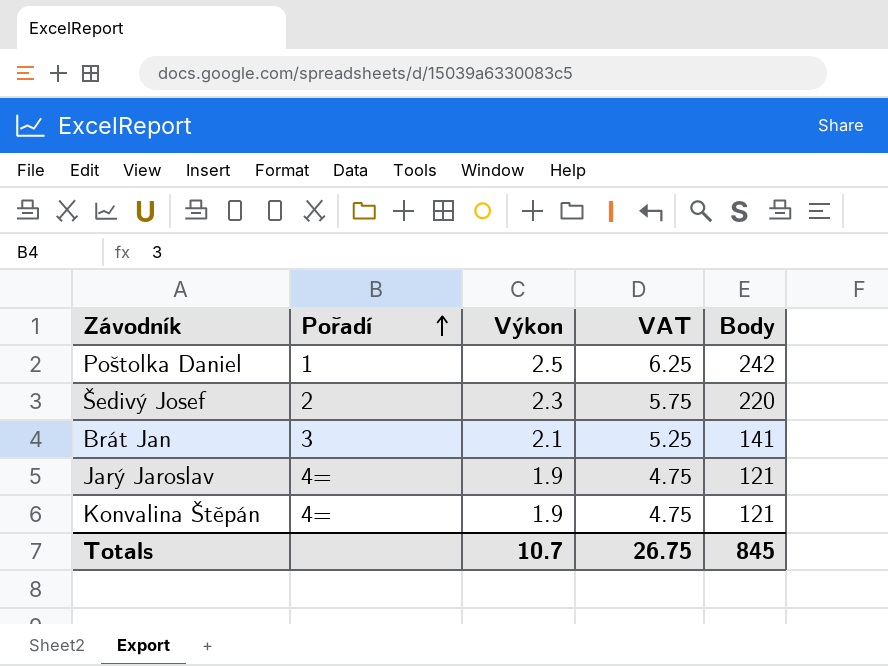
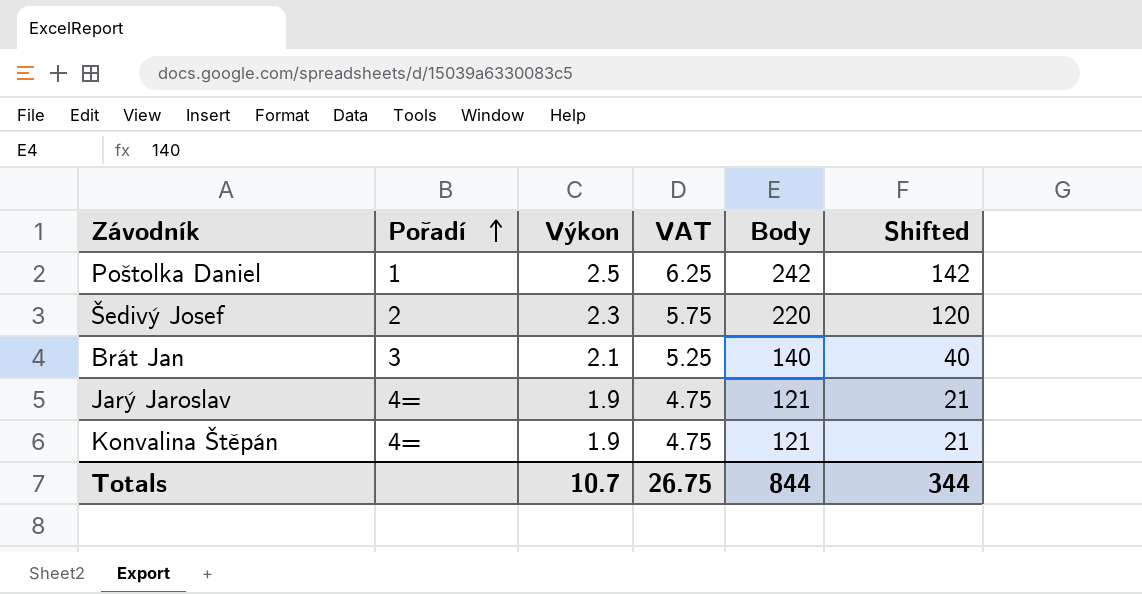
column Shifted | formula: none -> [Body] - 100
Brát Jan | Body: 141 -> 140
Totals | Body: 845 -> 844

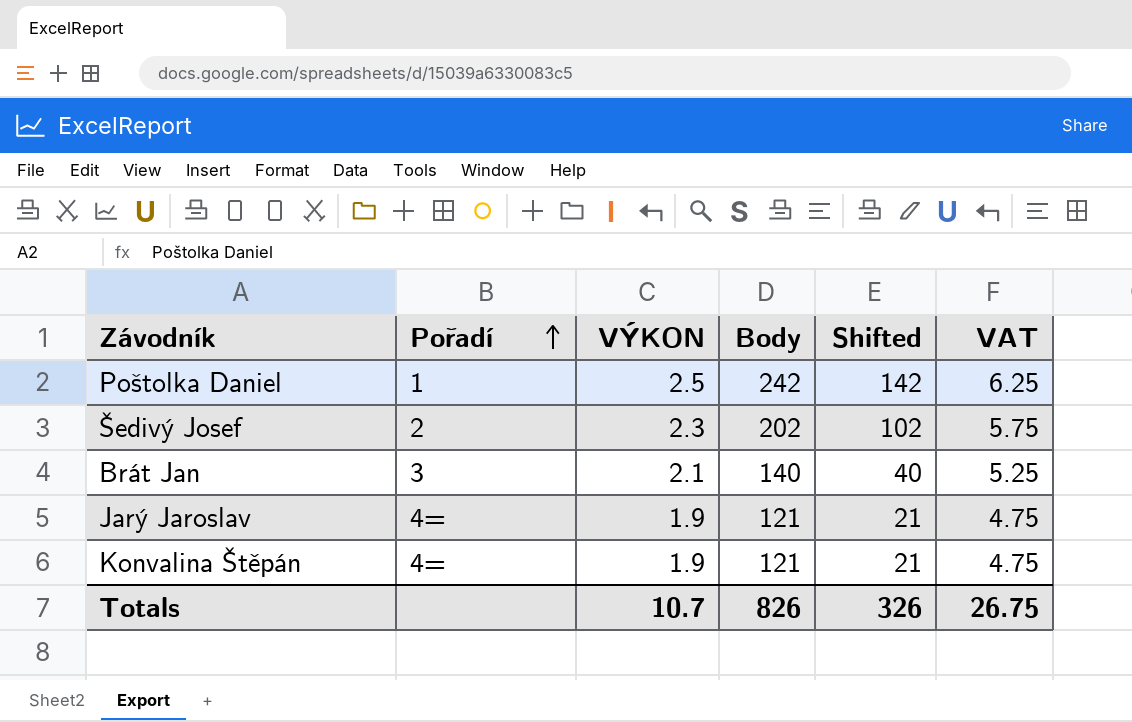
column name: Výkon -> VÝKON
column VAT | position: 4 -> 6
Šedivý Josef | Body: 220 -> 202
Šedivý Josef | Shifted: 120 -> 102
Totals | Body: 844 -> 826
Totals | Shifted: 344 -> 326

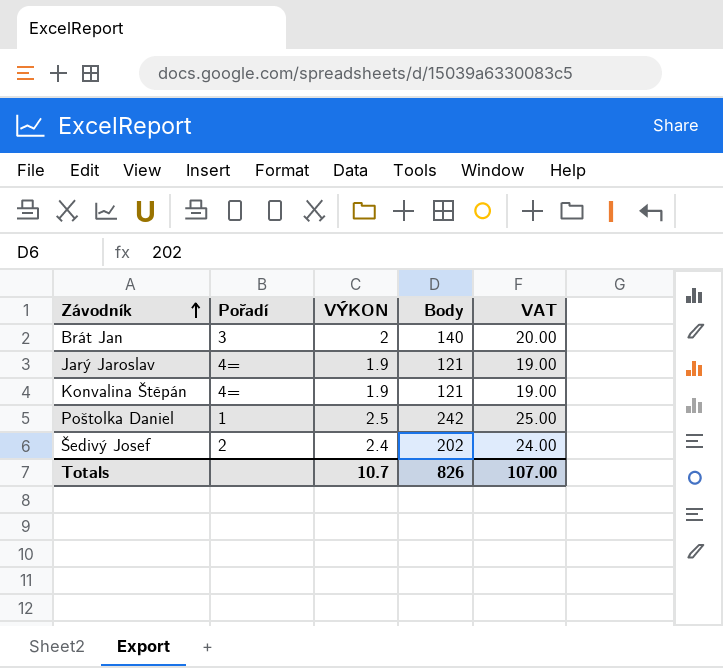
row order: Pořadí ascending -> Závodník ascending
column Shifted | formula: [Body] - 100 -> none
column VAT | formula: [VÝKON] * 2.5 -> [VÝKON] * 10
Brát Jan | VÝKON: 2.1 -> 2
Šedivý Josef | VÝKON: 2.3 -> 2.4
Totals | VAT: 26.75 -> 107.00

